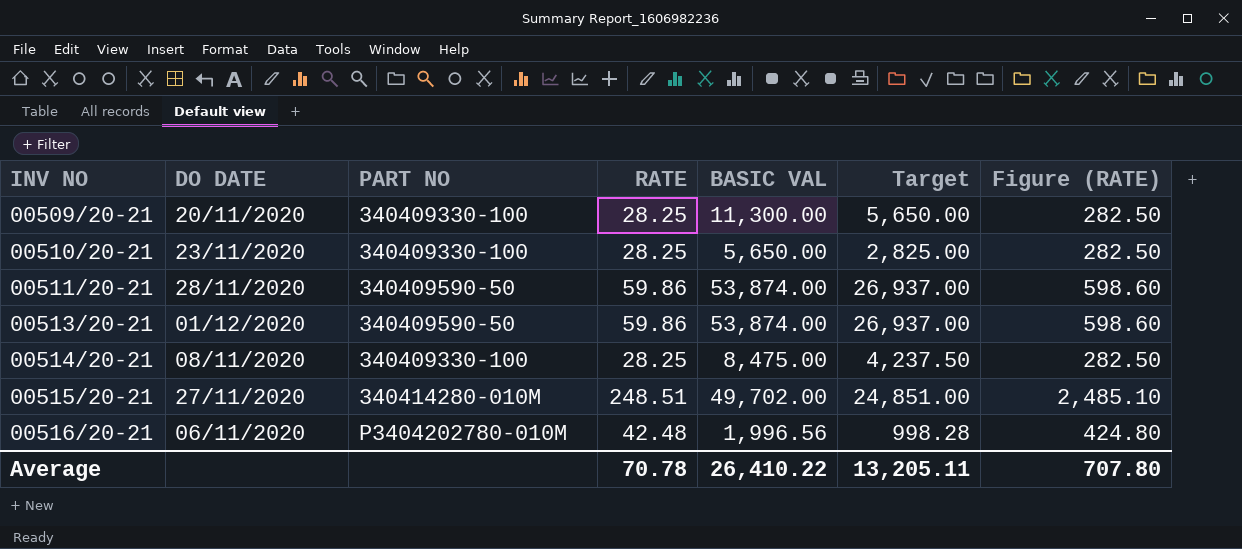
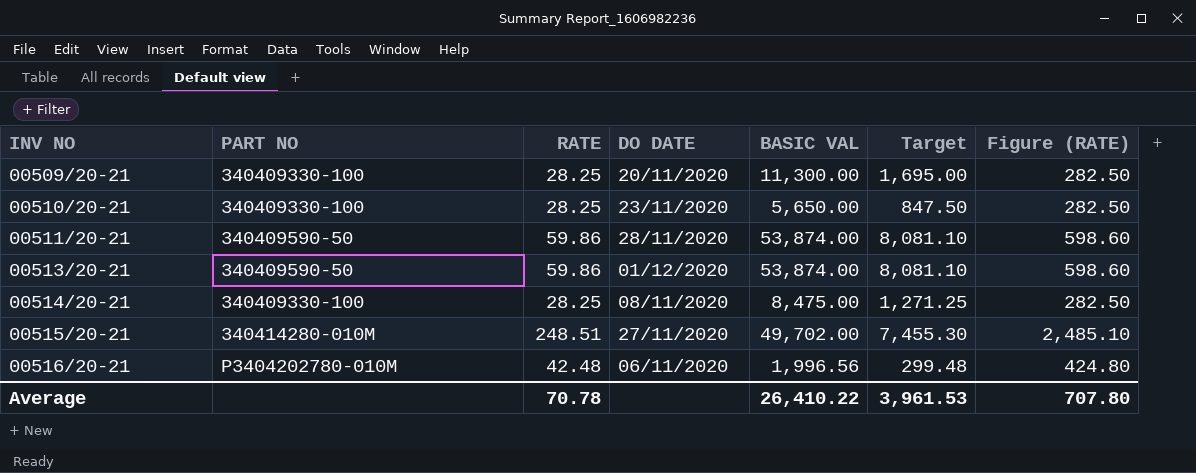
column DO DATE | position: 2 -> 4
column Target | formula: [BASIC VAL] * 0.5 -> [BASIC VAL] * 0.15
Average | Target: 13,205.11 -> 3,961.53

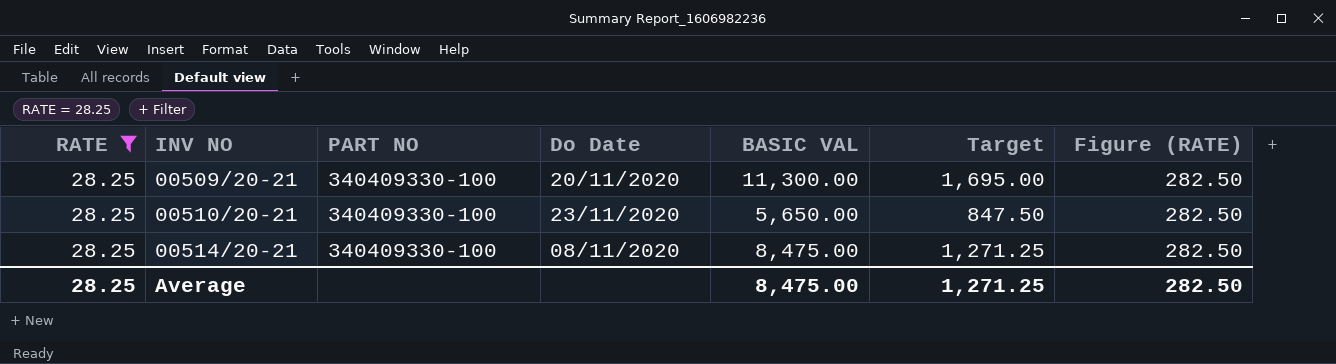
filter: none -> RATE = 28.25
column RATE | position: 3 -> 1
column name: DO DATE -> Do Date
Average | RATE: 70.78 -> 28.25
Average | BASIC VAL: 26,410.22 -> 8,475.00
Average | Target: 3,961.53 -> 1,271.25
Average | Figure (RATE): 707.80 -> 282.50

